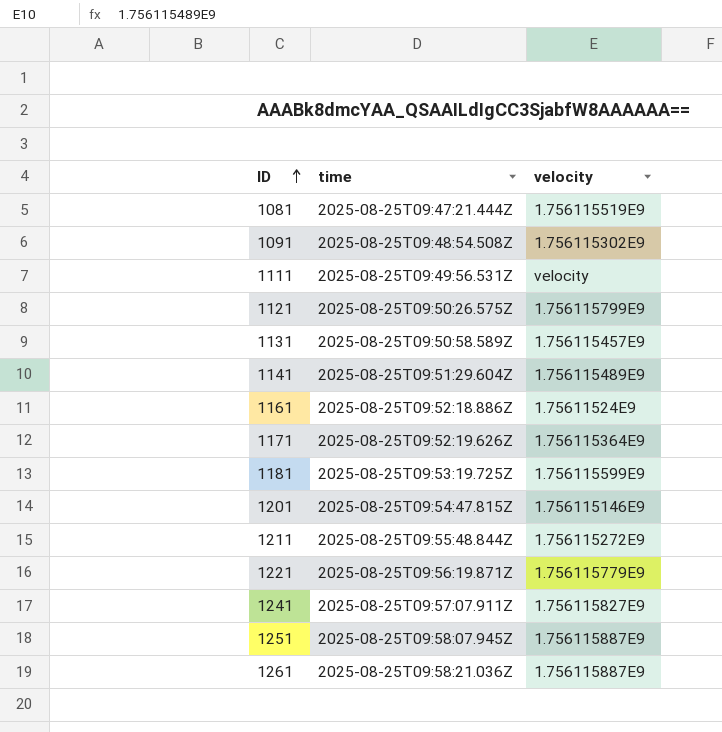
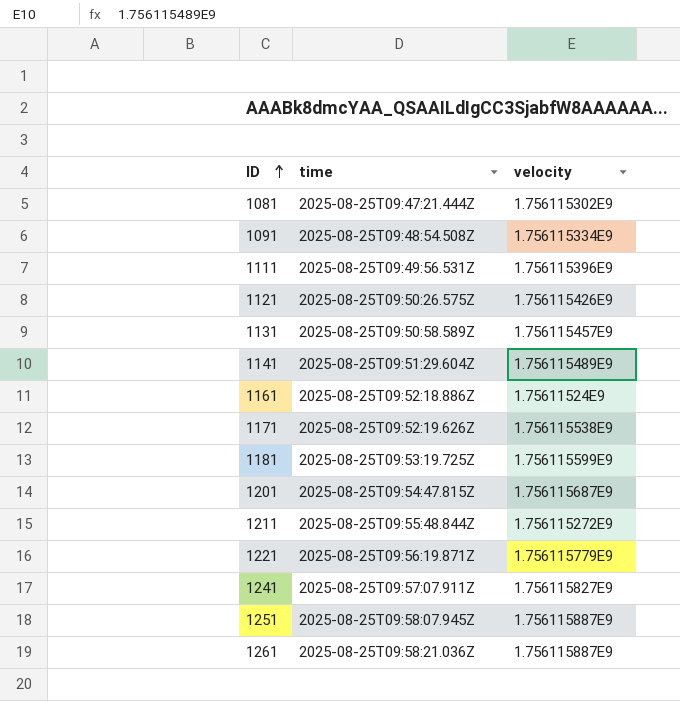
1081 | velocity: 1.756115519E9 -> 1.756115302E9
1091 | velocity: 1.756115302E9 -> 1.756115334E9
1111 | velocity: velocity -> 1.756115396E9
1121 | velocity: 1.756115799E9 -> 1.756115426E9
1171 | velocity: 1.756115364E9 -> 1.756115538E9
1201 | velocity: 1.756115146E9 -> 1.756115687E9

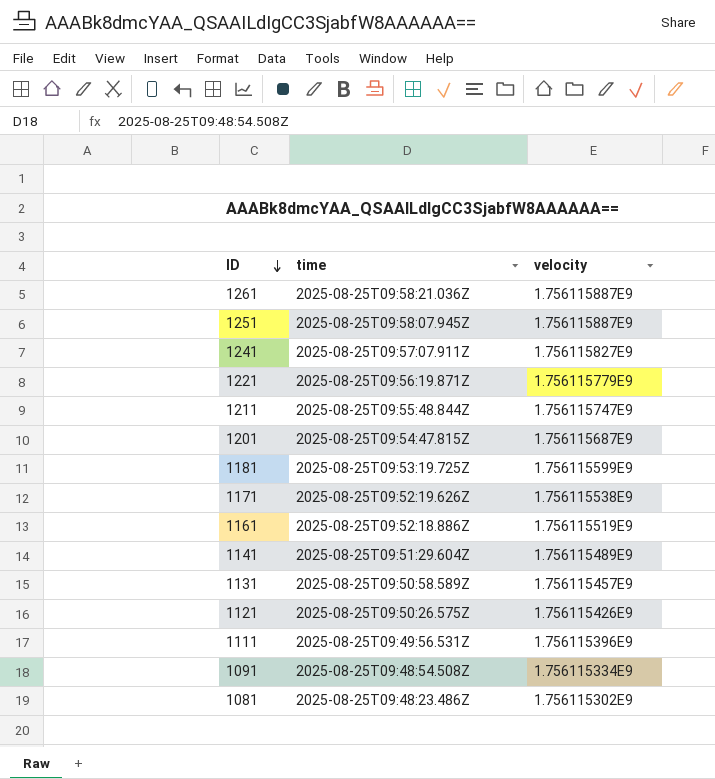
row order: ID ascending -> ID descending
1211 | velocity: 1.756115272E9 -> 1.756115747E9
1161 | velocity: 1.75611524E9 -> 1.756115519E9
1081 | time: 2025-08-25T09:47:21.444Z -> 2025-08-25T09:48:23.486Z

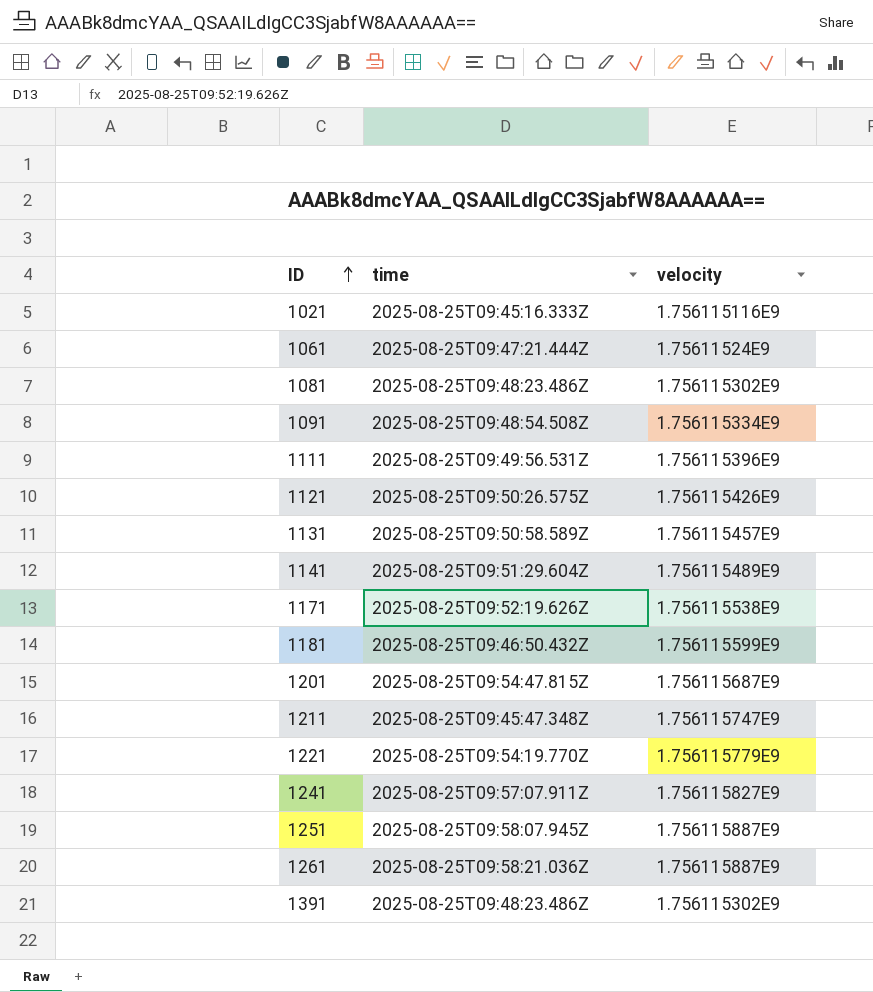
row order: ID descending -> ID ascending
row 1161: 2025-08-25T09:52:18.886Z | 1.756115519E9 -> none
row 1021: none -> 2025-08-25T09:45:16.333Z | 1.756115116E9
row 1061: none -> 2025-08-25T09:47:21.444Z | 1.75611524E9
1181 | time: 2025-08-25T09:53:19.725Z -> 2025-08-25T09:46:50.432Z
1211 | time: 2025-08-25T09:55:48.844Z -> 2025-08-25T09:45:47.348Z
1221 | time: 2025-08-25T09:56:19.871Z -> 2025-08-25T09:54:19.770Z
row 1391: none -> 2025-08-25T09:48:23.486Z | 1.756115302E9

